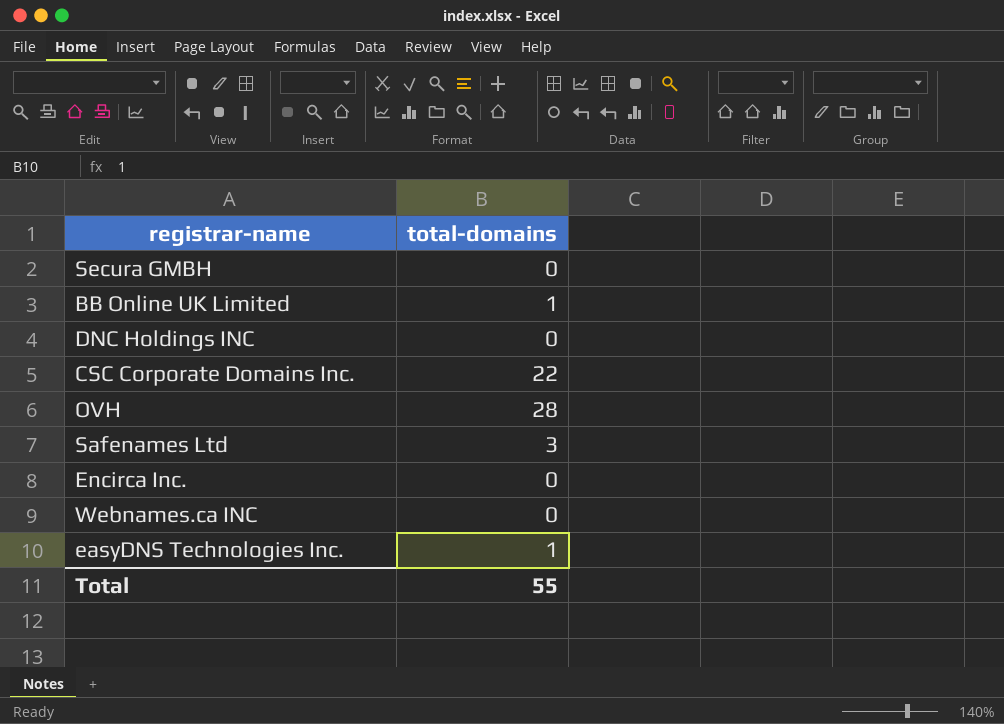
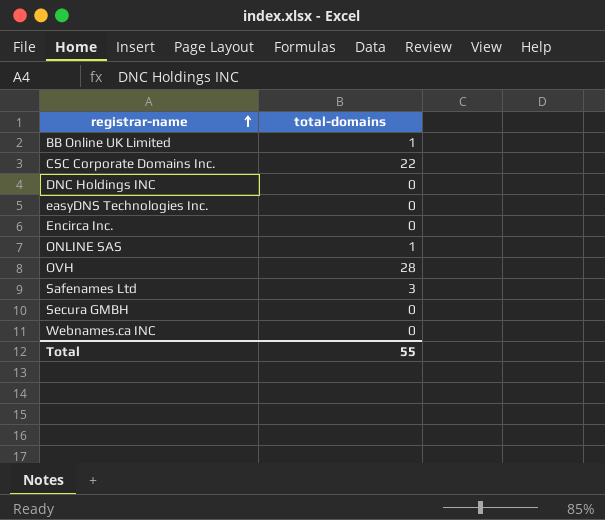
row order: none -> registrar-name ascending
easyDNS Technologies Inc. | total-domains: 1 -> 0
row ONLINE SAS: none -> 1

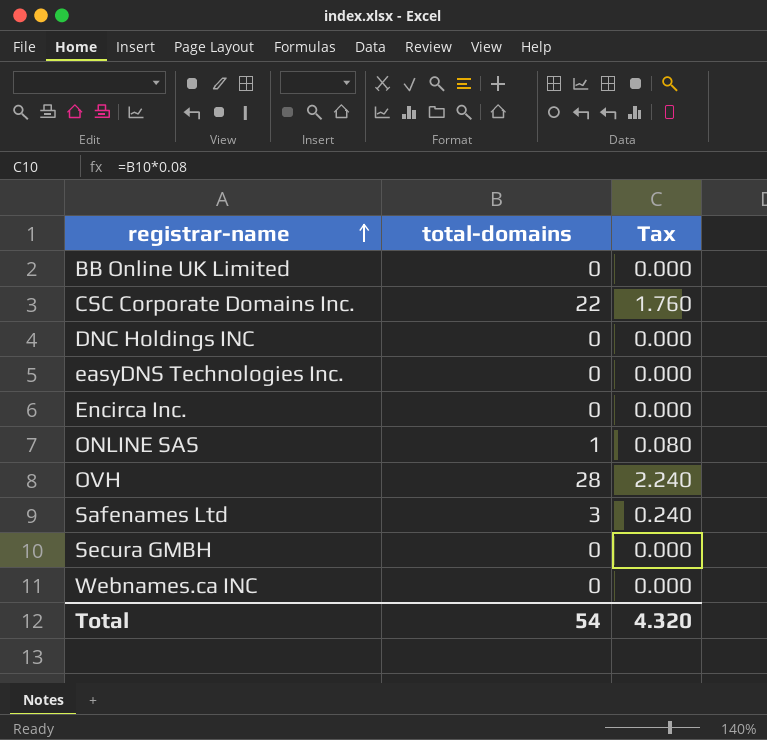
column Tax | formula: none -> [total-domains] * 0.08
BB Online UK Limited | total-domains: 1 -> 0
Total | total-domains: 55 -> 54

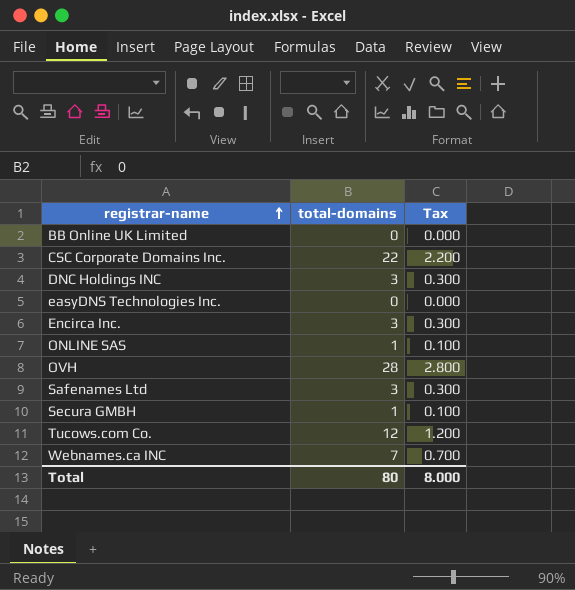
column Tax | formula: [total-domains] * 0.08 -> [total-domains] * 0.1
DNC Holdings INC | total-domains: 0 -> 3
Encirca Inc. | total-domains: 0 -> 3
Secura GMBH | total-domains: 0 -> 1
row Tucows.com Co.: none -> 12 | 1.200
Webnames.ca INC | total-domains: 0 -> 7
Total | total-domains: 54 -> 80
Total | Tax: 4.320 -> 8.000

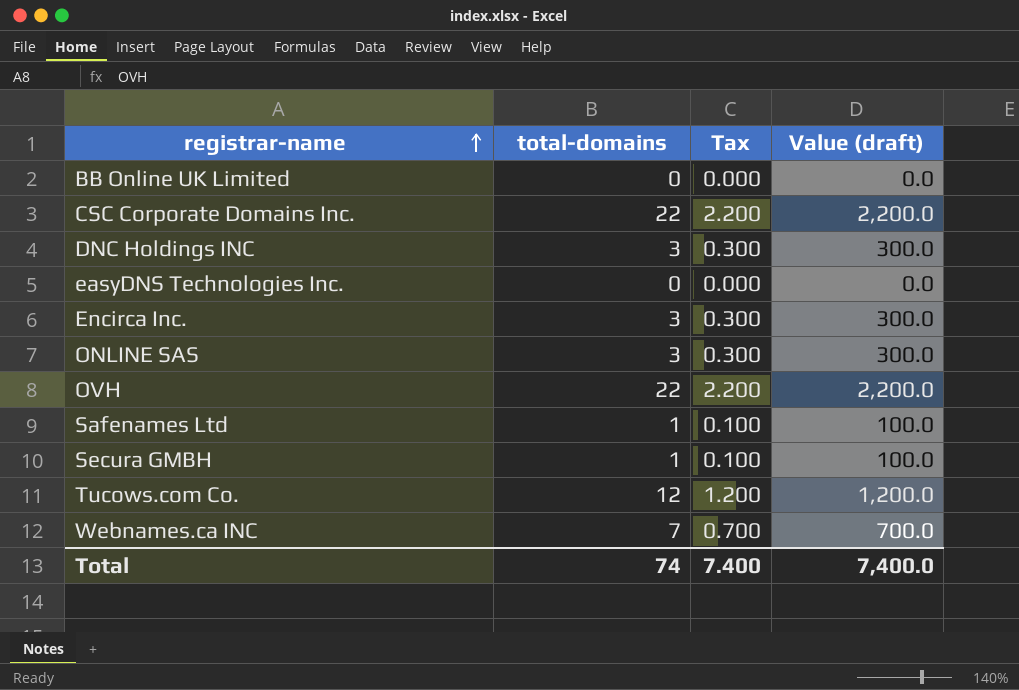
column Value (draft) | formula: none -> [total-domains] * 100
ONLINE SAS | total-domains: 1 -> 3
ONLINE SAS | Tax: 0.100 -> 0.300
OVH | total-domains: 28 -> 22
OVH | Tax: 2.800 -> 2.200
Safenames Ltd | total-domains: 3 -> 1
Safenames Ltd | Tax: 0.300 -> 0.100
Total | total-domains: 80 -> 74
Total | Tax: 8.000 -> 7.400

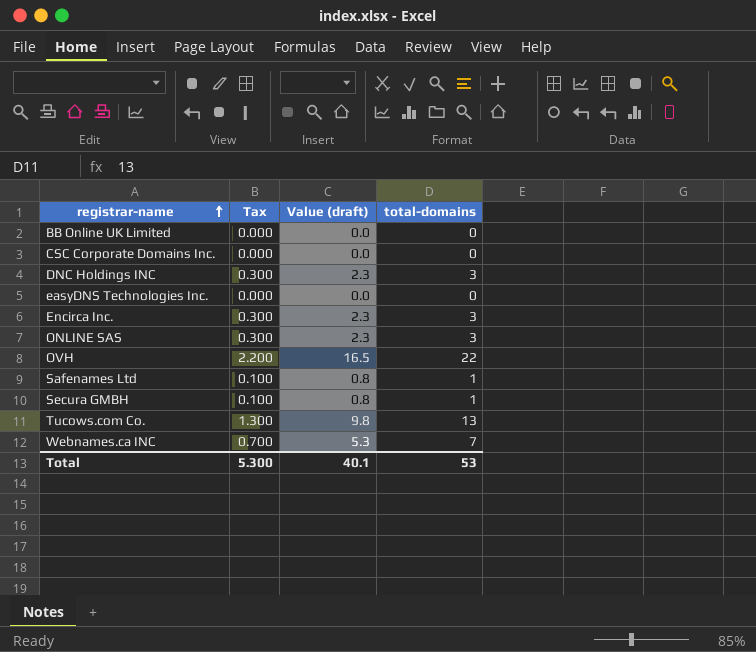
column Value (draft) | formula: [total-domains] * 100 -> [total-domains] * 0.75
column total-domains | position: 2 -> 4
CSC Corporate Domains Inc. | Tax: 2.200 -> 0.000
CSC Corporate Domains Inc. | total-domains: 22 -> 0
Tucows.com Co. | Tax: 1.200 -> 1.300
Tucows.com Co. | total-domains: 12 -> 13
Total | Tax: 7.400 -> 5.300
Total | Value (draft): 7,400.0 -> 40.1
Total | total-domains: 74 -> 53

